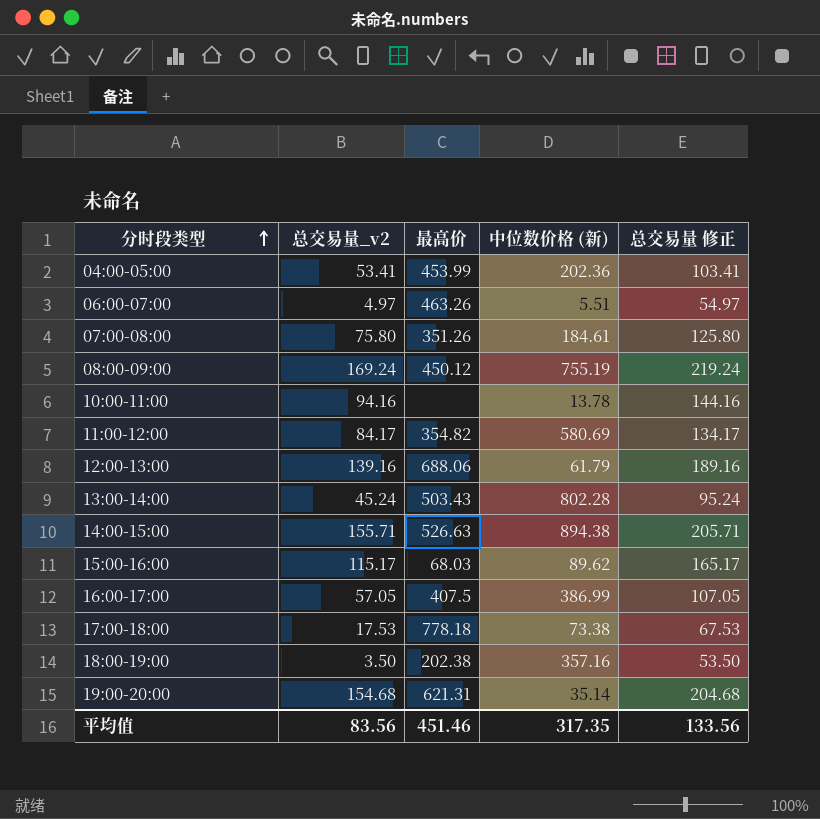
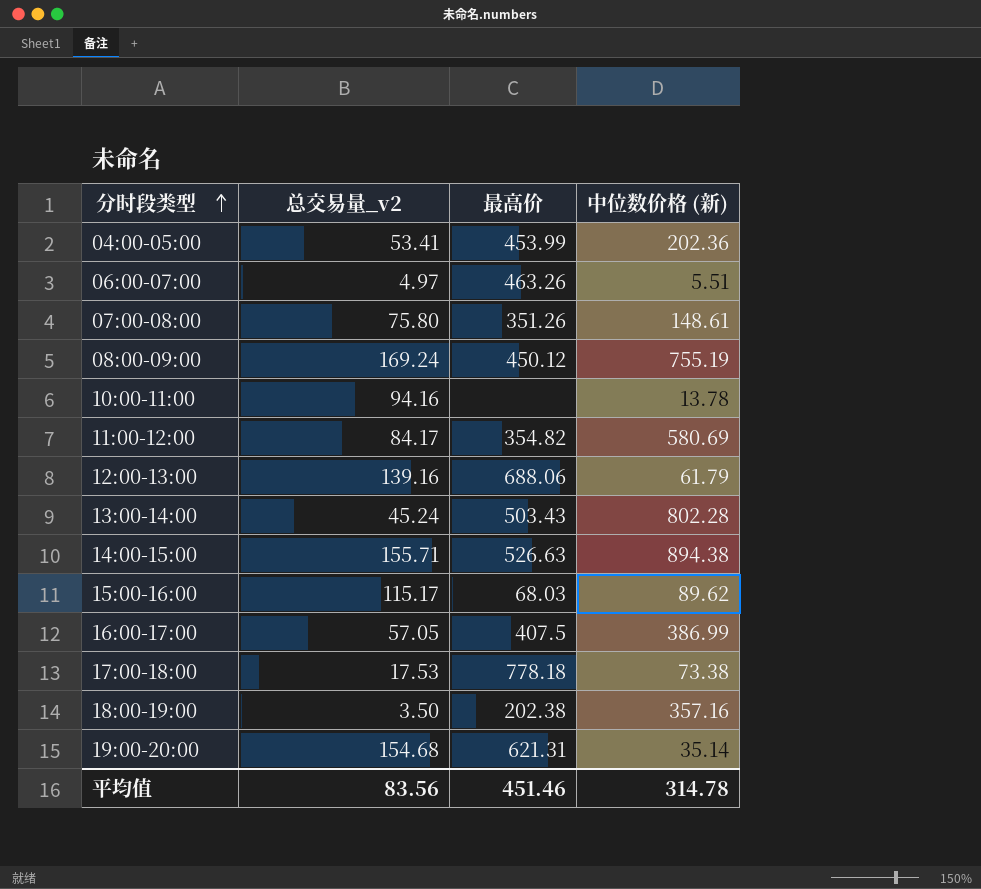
column 总交易量 修正 | formula: [总交易量_v2] + 50 -> none
07:00-08:00 | 中位数价格 (新): 184.61 -> 148.61
平均值 | 中位数价格 (新): 317.35 -> 314.78

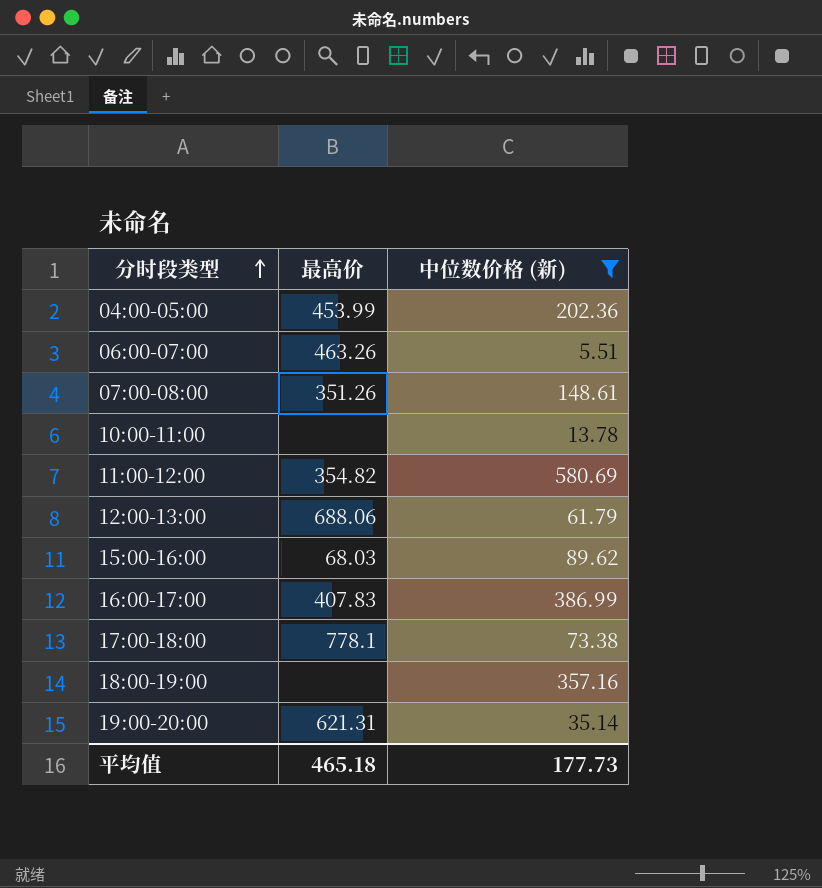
filter: none -> 中位数价格 (新) <= 580.69
column 总交易量_v2 | position: 2 -> none
16:00-17:00 | 最高价: 407.5 -> 407.83
17:00-18:00 | 最高价: 778.18 -> 778.1
18:00-19:00 | 最高价: 202.38 -> none
平均值 | 最高价: 451.46 -> 465.18
平均值 | 中位数价格 (新): 314.78 -> 177.73

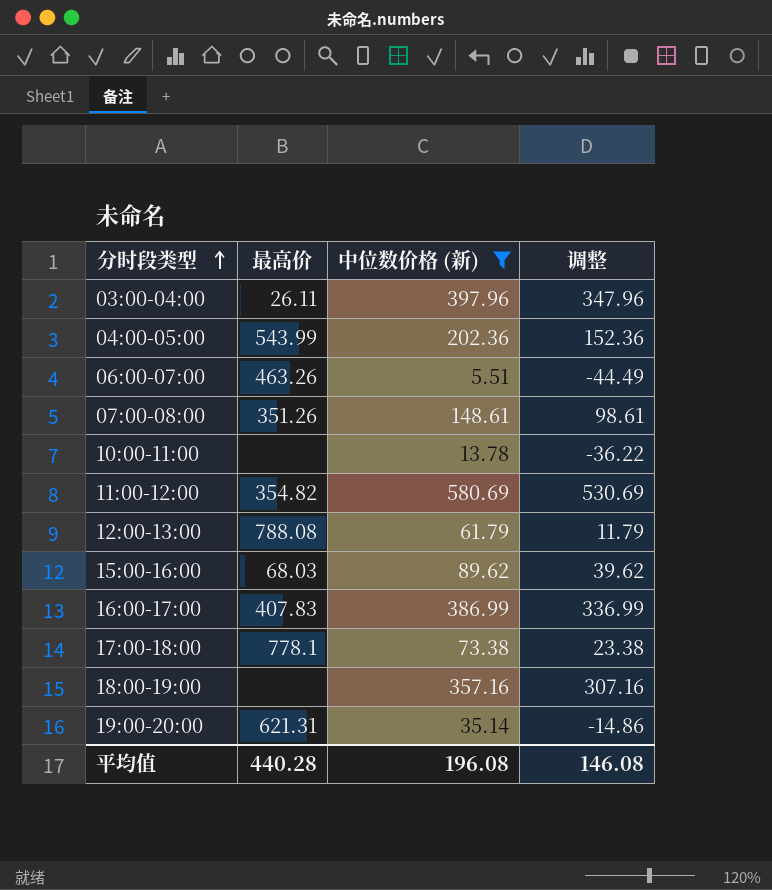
column 调整 | formula: none -> [中位数价格 (新)] - 50
row 03:00-04:00: none -> 26.11 | 397.96 | 347.96
04:00-05:00 | 最高价: 453.99 -> 543.99
12:00-13:00 | 最高价: 688.06 -> 788.08
平均值 | 最高价: 465.18 -> 440.28
平均值 | 中位数价格 (新): 177.73 -> 196.08

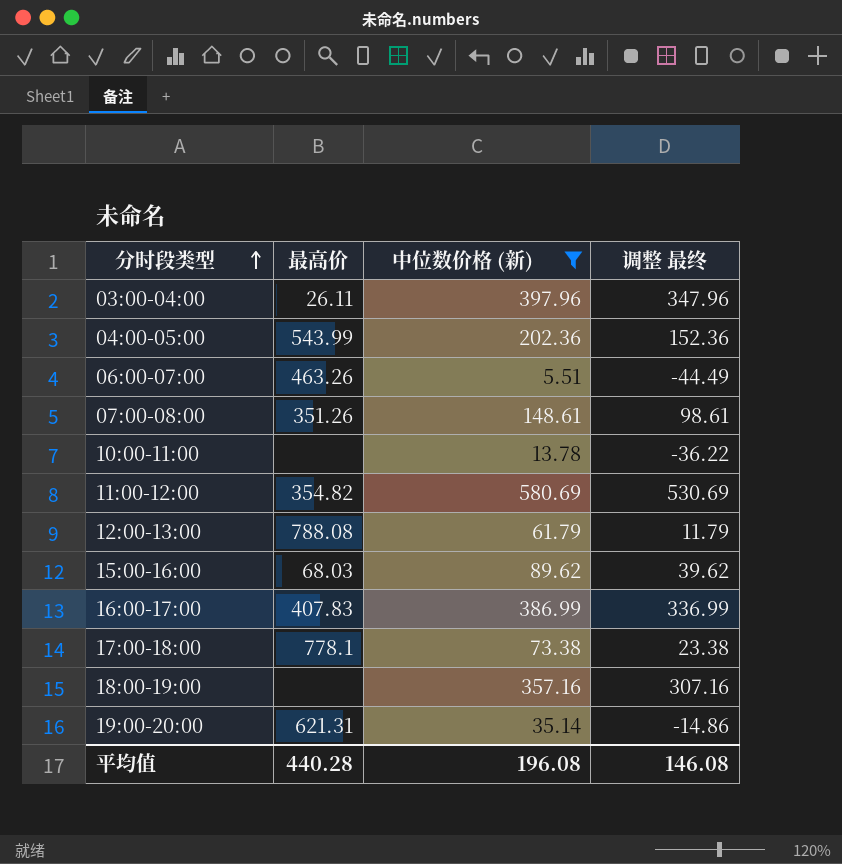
column name: 调整 -> 调整 最终

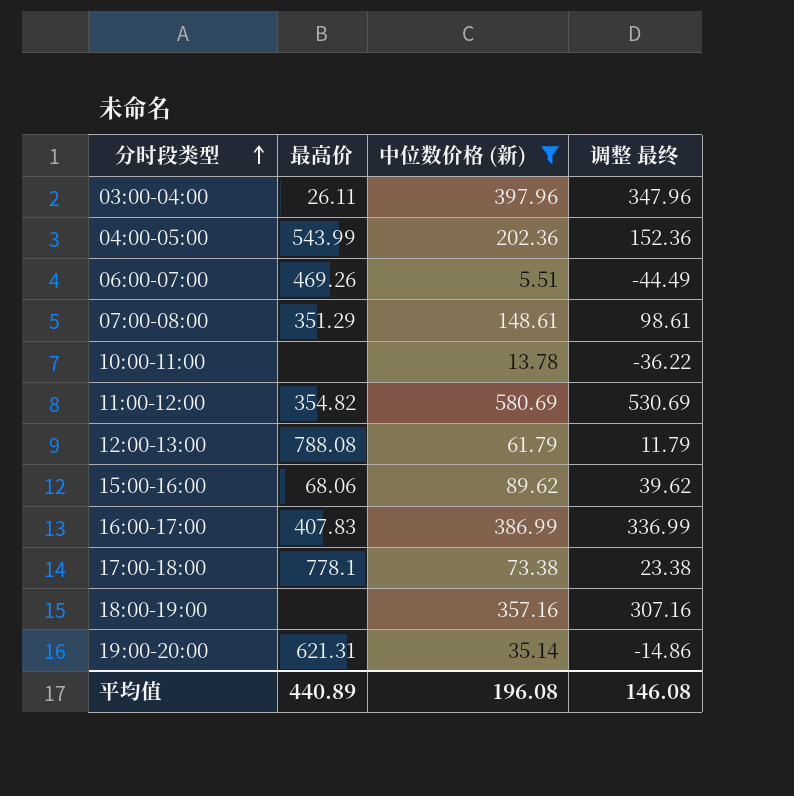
06:00-07:00 | 最高价: 463.26 -> 469.26
07:00-08:00 | 最高价: 351.26 -> 351.29
15:00-16:00 | 最高价: 68.03 -> 68.06
平均值 | 最高价: 440.28 -> 440.89

